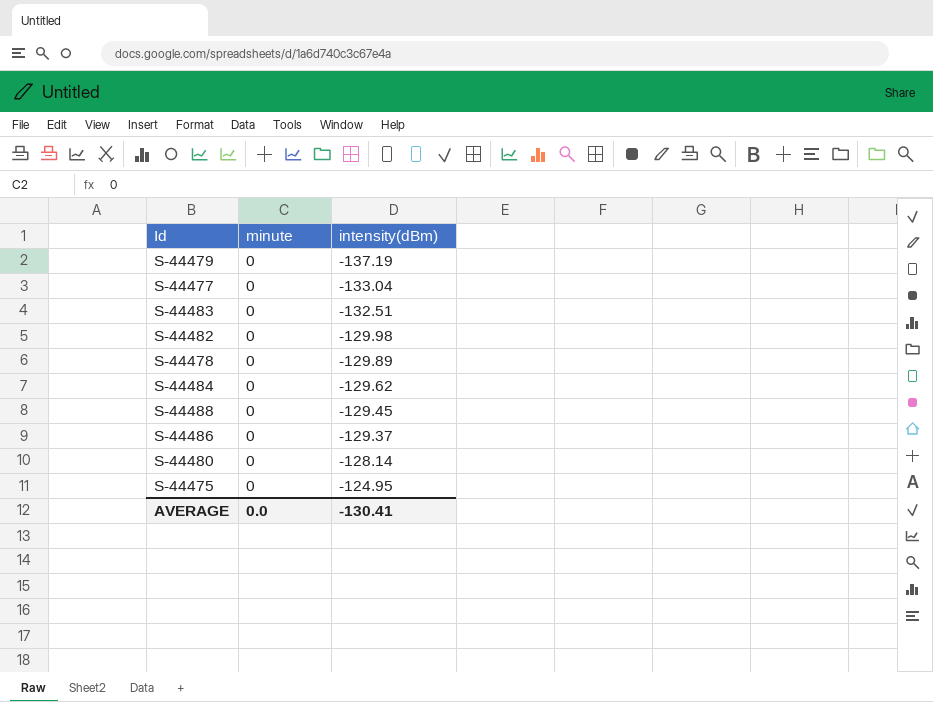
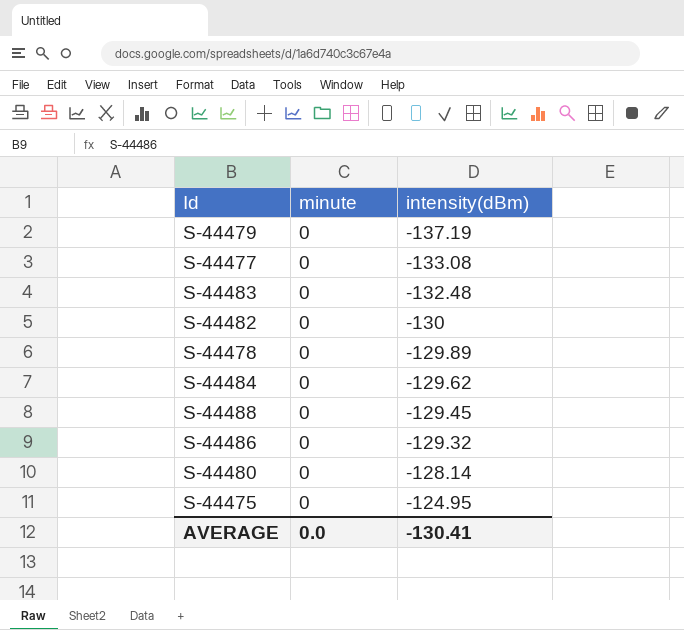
S-44477 | intensity(dBm): -133.04 -> -133.08
S-44483 | intensity(dBm): -132.51 -> -132.48
S-44482 | intensity(dBm): -129.98 -> -130
S-44486 | intensity(dBm): -129.37 -> -129.32

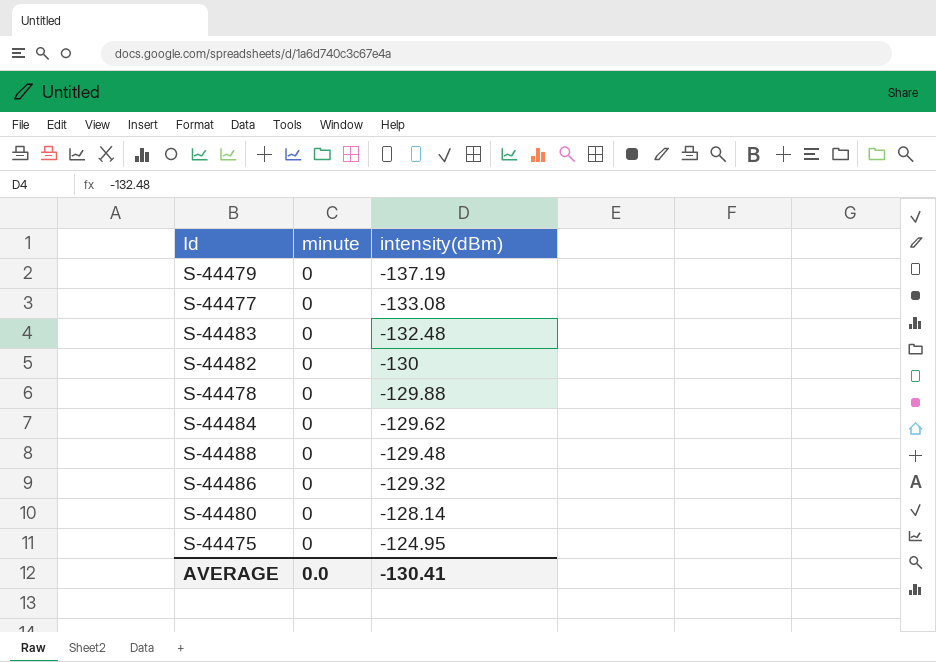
S-44478 | intensity(dBm): -129.89 -> -129.88
S-44488 | intensity(dBm): -129.45 -> -129.48

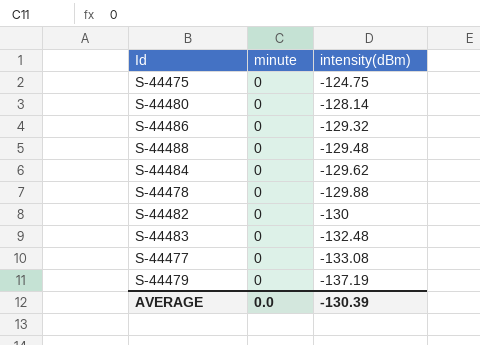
row order: intensity(dBm) ascending -> intensity(dBm) descending
S-44475 | intensity(dBm): -124.95 -> -124.75
AVERAGE | intensity(dBm): -130.41 -> -130.39

